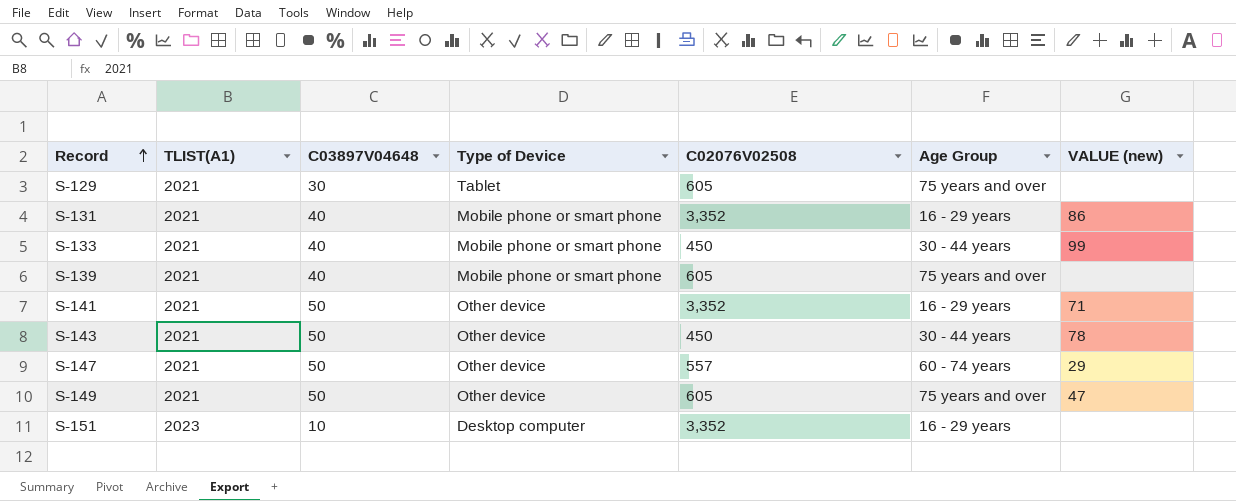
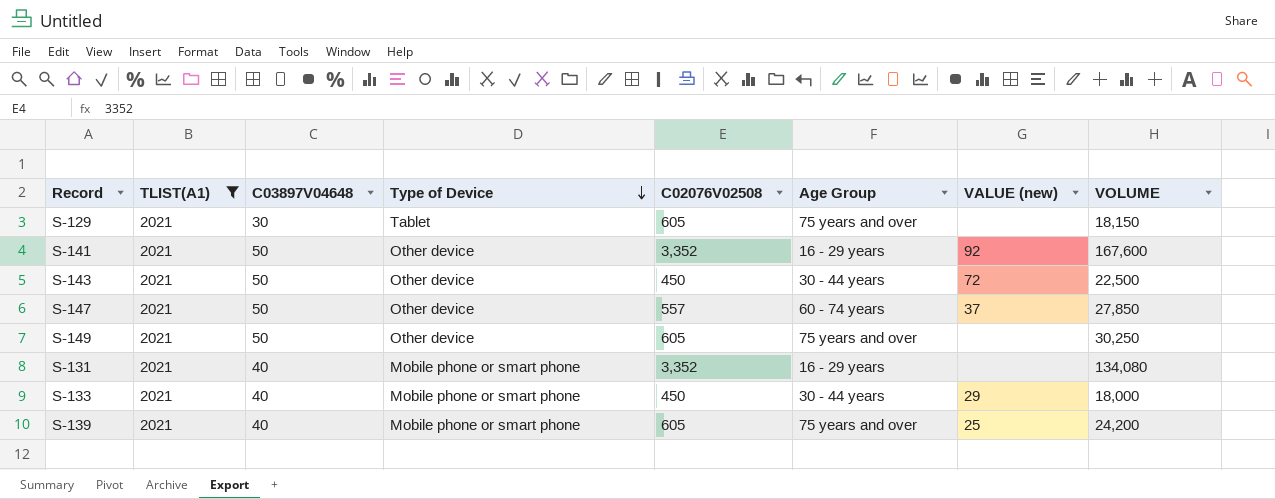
filter: none -> TLIST(A1) = 2021
row order: Record ascending -> Type of Device descending
column VOLUME | formula: none -> [C03897V04648] * [C02076V02508]
S-141 | VALUE (new): 71 -> 92
S-143 | VALUE (new): 78 -> 72
S-147 | VALUE (new): 29 -> 37
S-149 | VALUE (new): 47 -> none
S-131 | VALUE (new): 86 -> none
S-133 | VALUE (new): 99 -> 29
S-139 | VALUE (new): none -> 25

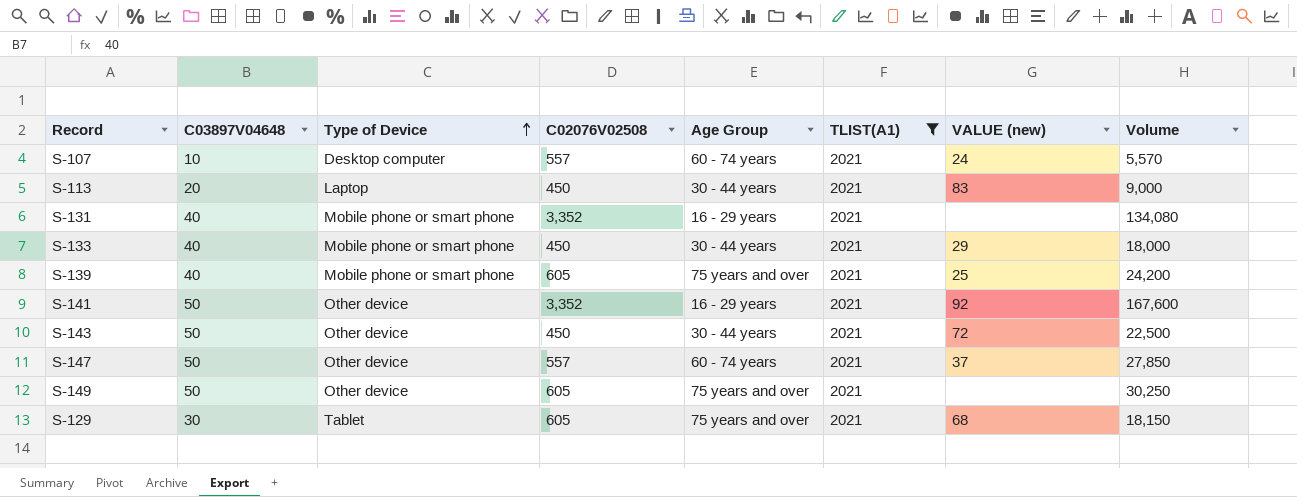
row order: Type of Device descending -> Type of Device ascending
column TLIST(A1) | position: 2 -> 6
column name: VOLUME -> Volume
row S-107: none -> 10 | Desktop computer | 557 | 60 - 74 years | 2021 | 24 | 5,570
row S-113: none -> 20 | Laptop | 450 | 30 - 44 years | 2021 | 83 | 9,000
S-129 | VALUE (new): none -> 68

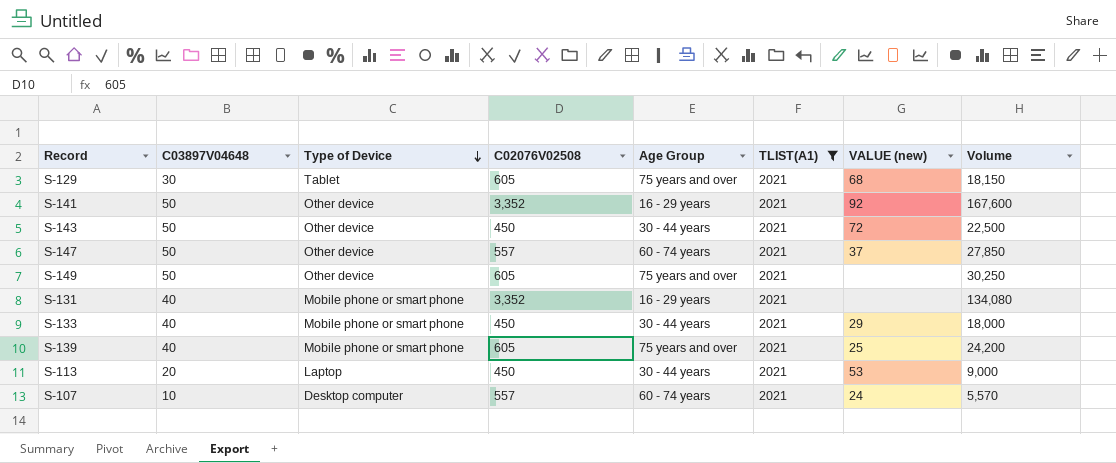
row order: Type of Device ascending -> Type of Device descending
S-113 | VALUE (new): 83 -> 53

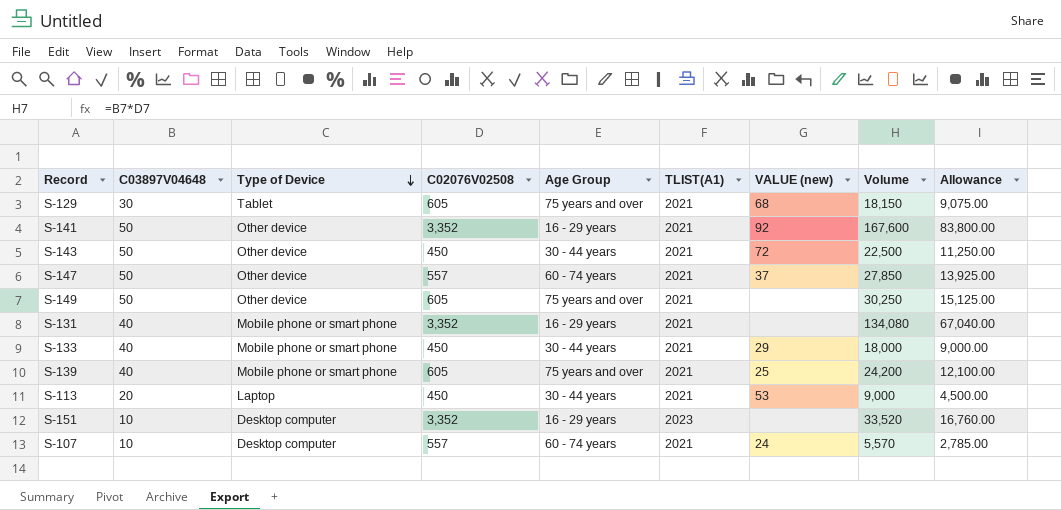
filter: TLIST(A1) = 2021 -> none
column Allowance | formula: none -> [Volume] * 0.5

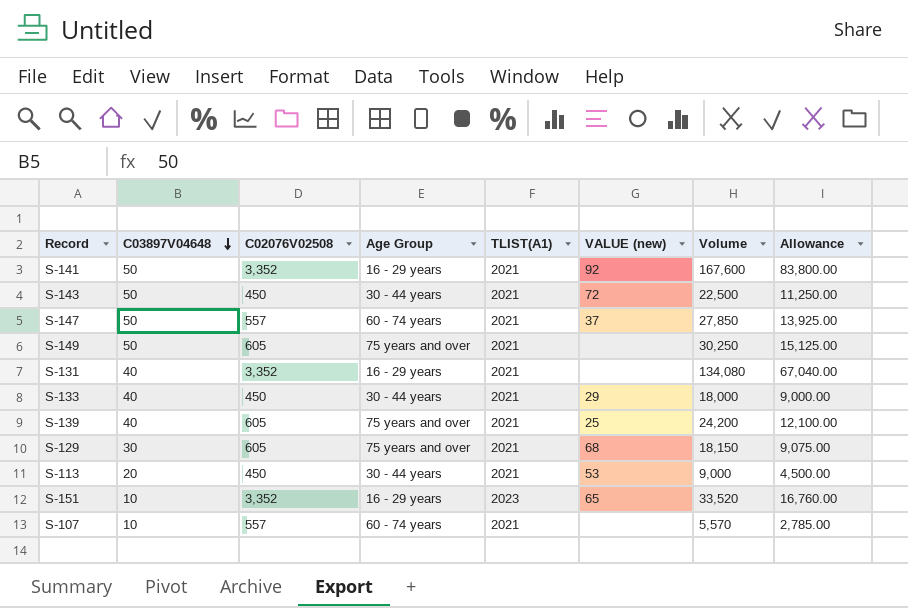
row order: Type of Device descending -> C03897V04648 descending
column Type of Device | position: 3 -> none
S-151 | VALUE (new): none -> 65
S-107 | VALUE (new): 24 -> none

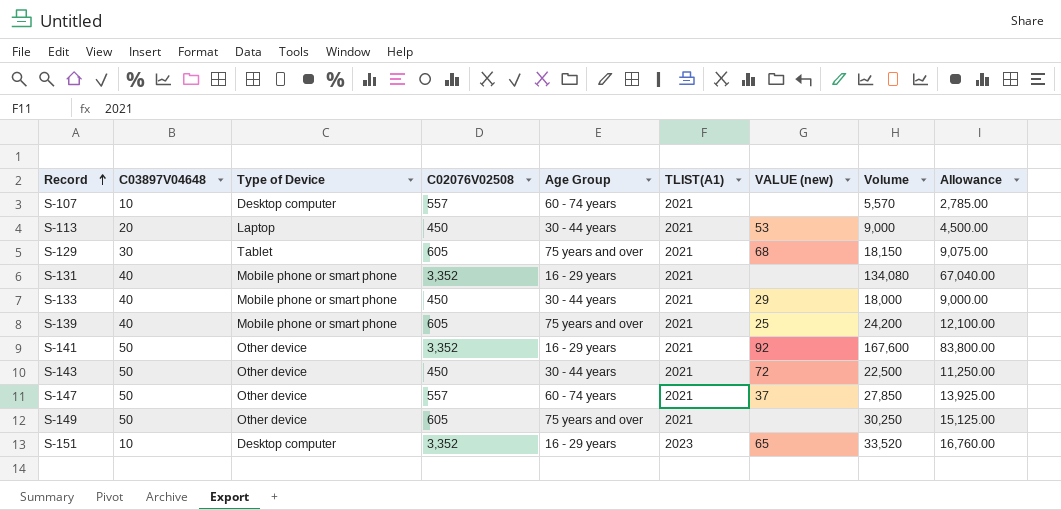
row order: C03897V04648 descending -> Record ascending
column Type of Device | position: none -> 3

